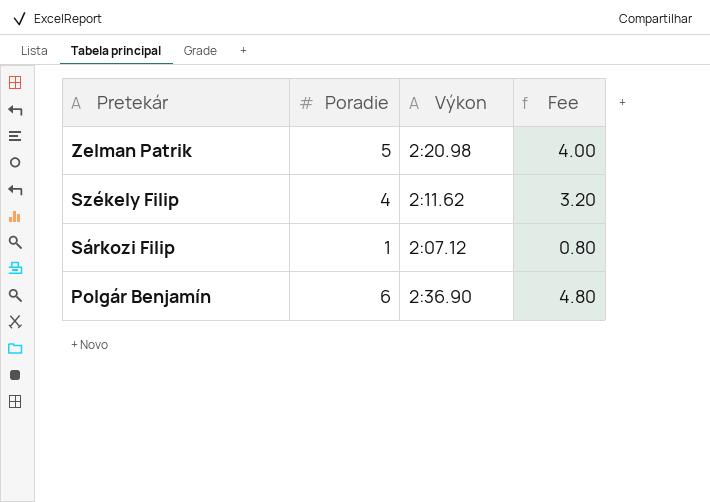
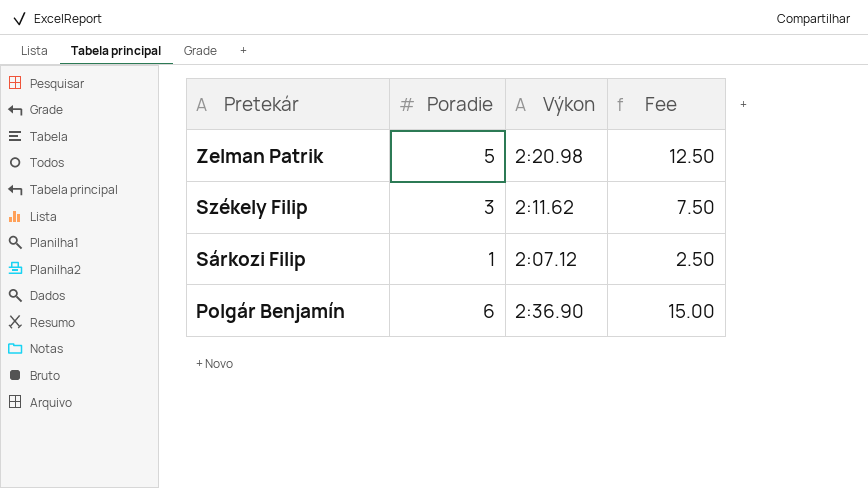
column Fee | formula: [Poradie] * 0.8 -> [Poradie] * 2.5
Székely Filip | Poradie: 4 -> 3

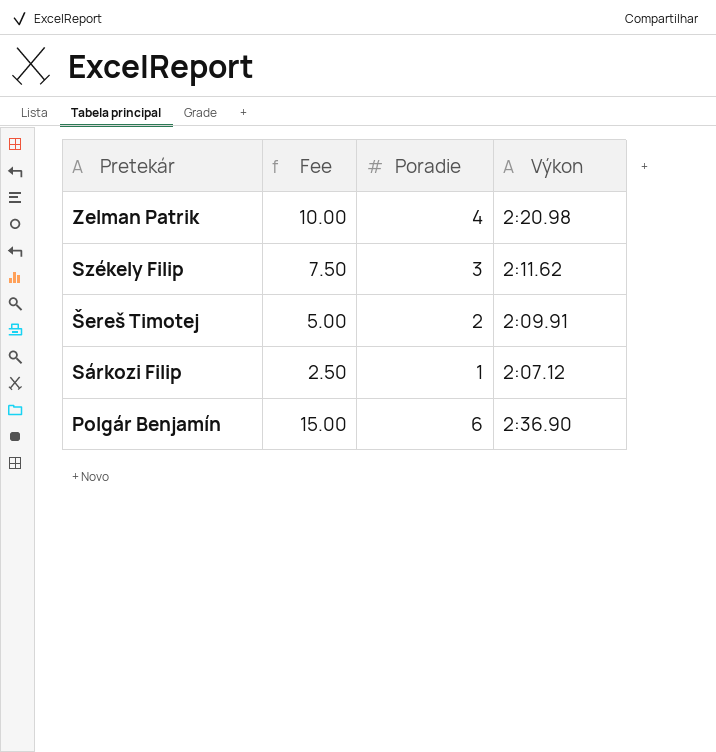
column Fee | position: 4 -> 2
Zelman Patrik | Fee: 12.50 -> 10.00
Zelman Patrik | Poradie: 5 -> 4
row Šereš Timotej: none -> 5.00 | 2 | 2:09.91

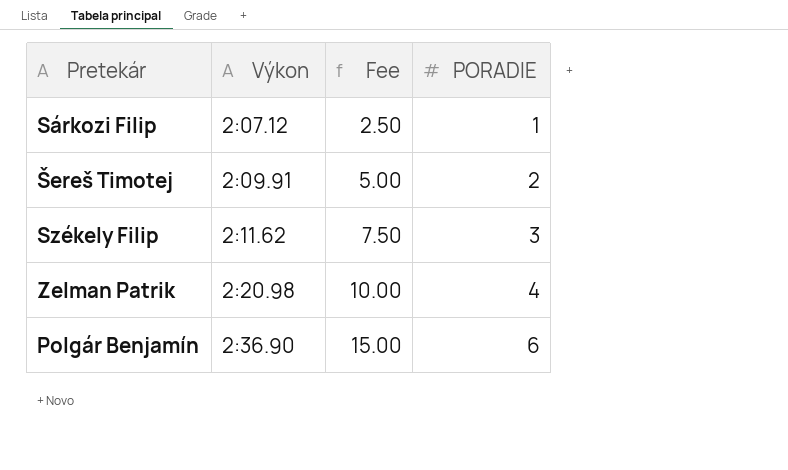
row order: Pretekár descending -> Výkon ascending
column Výkon | position: 4 -> 2
column name: Poradie -> PORADIE

